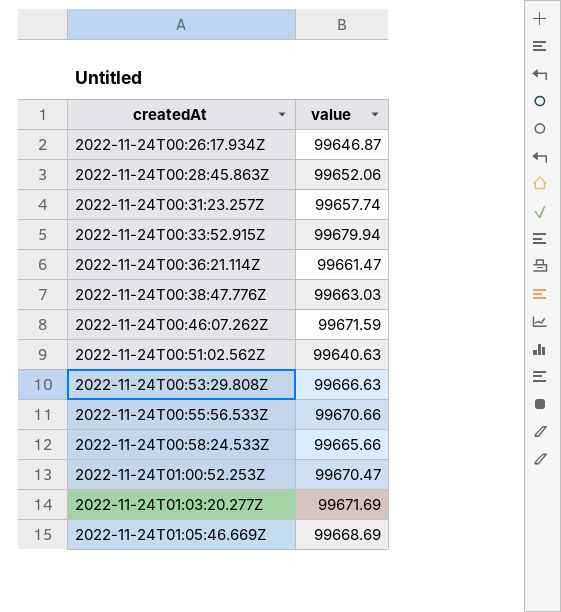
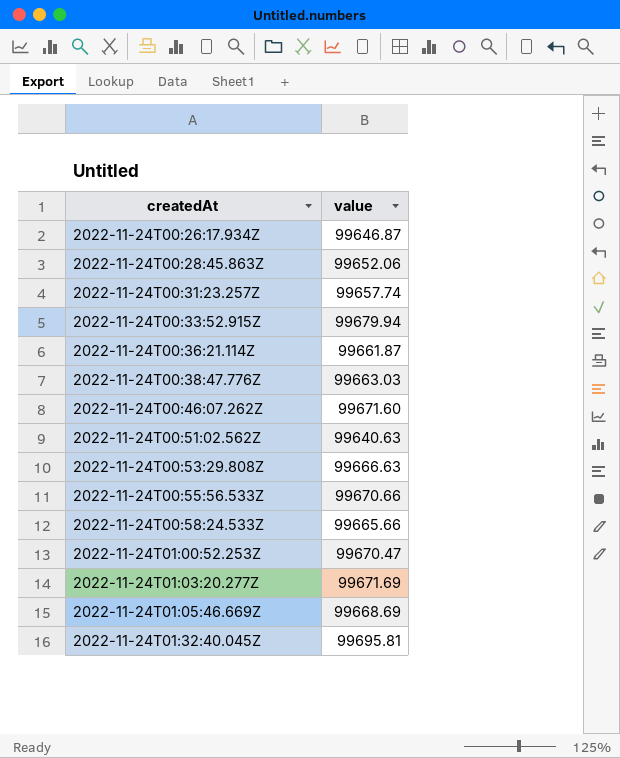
2022-11-24T00:36:21.114Z | value: 99661.47 -> 99661.87
2022-11-24T00:46:07.262Z | value: 99671.59 -> 99671.60
row 2022-11-24T01:32:40.045Z: none -> 99695.81

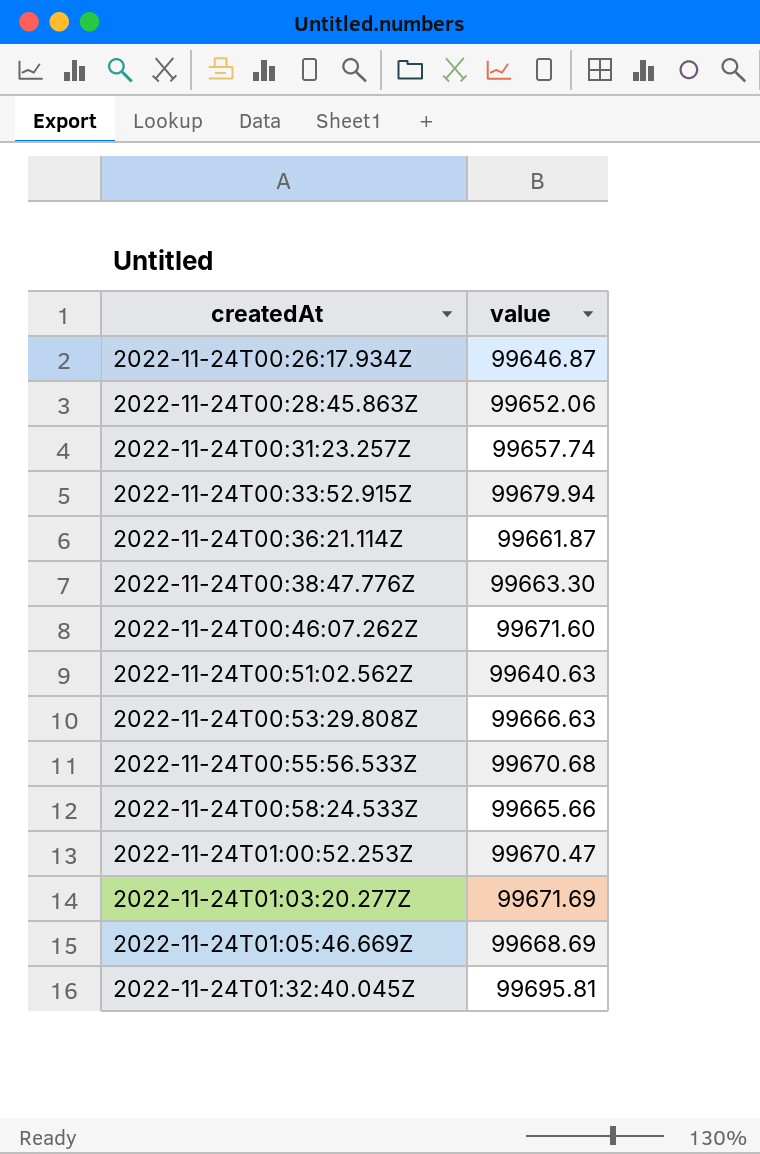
2022-11-24T00:38:47.776Z | value: 99663.03 -> 99663.30
2022-11-24T00:55:56.533Z | value: 99670.66 -> 99670.68

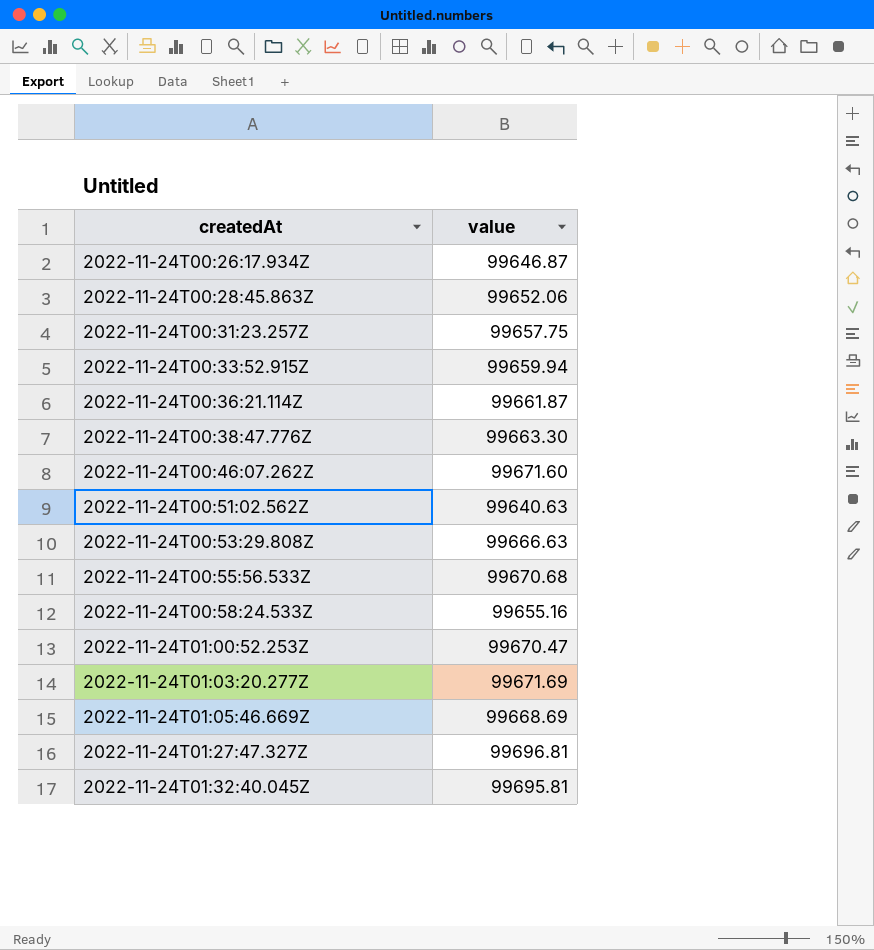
2022-11-24T00:31:23.257Z | value: 99657.74 -> 99657.75
2022-11-24T00:33:52.915Z | value: 99679.94 -> 99659.94
2022-11-24T00:58:24.533Z | value: 99665.66 -> 99655.16
row 2022-11-24T01:27:47.327Z: none -> 99696.81

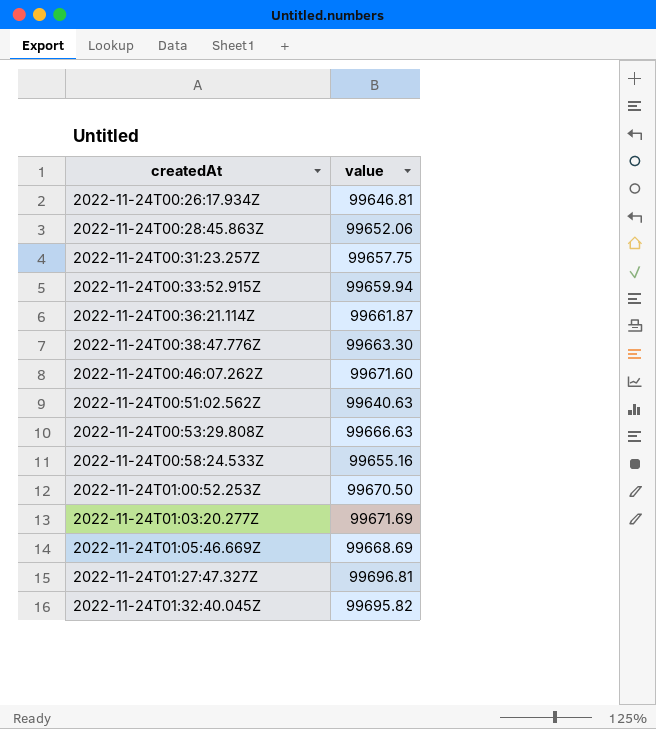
row 2022-11-24T00:55:56.533Z: 99670.68 -> none
2022-11-24T00:26:17.934Z | value: 99646.87 -> 99646.81
2022-11-24T01:00:52.253Z | value: 99670.47 -> 99670.50
2022-11-24T01:32:40.045Z | value: 99695.81 -> 99695.82

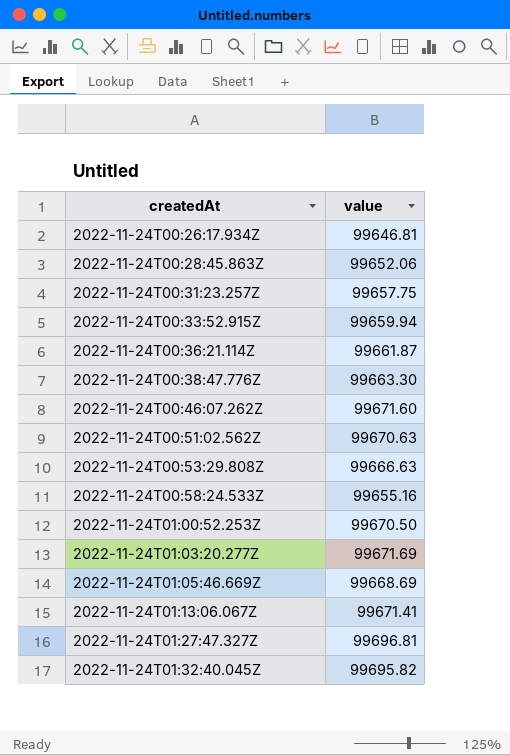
2022-11-24T00:51:02.562Z | value: 99640.63 -> 99670.63
row 2022-11-24T01:13:06.067Z: none -> 99671.41

